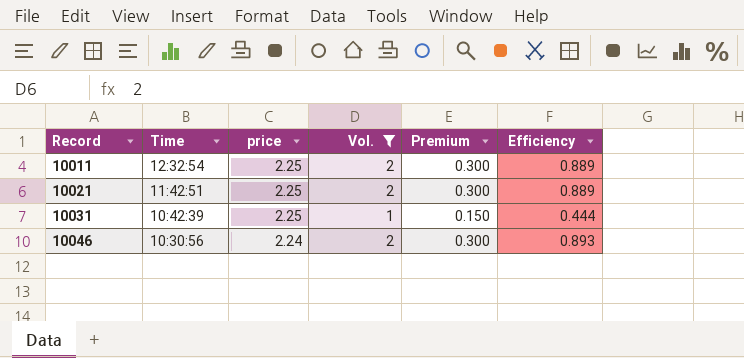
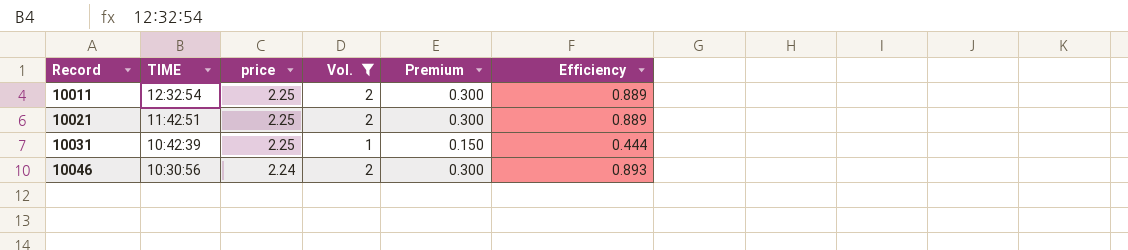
column name: Time -> TIME

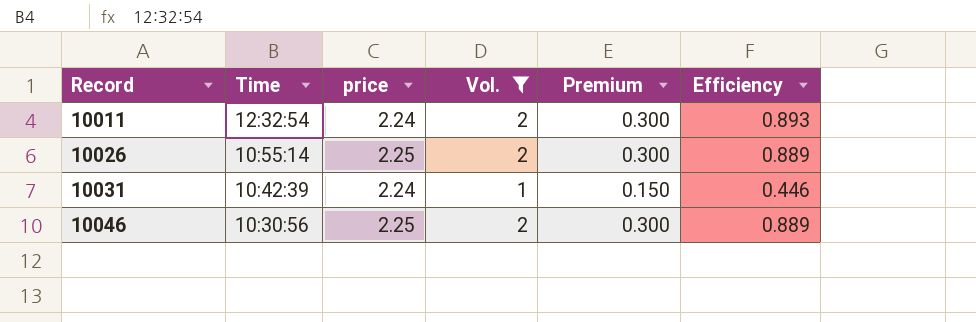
column name: TIME -> Time
row 10021: 11:42:51 | 2.25 | 2 | 0.300 | 0.889 -> none
10011 | price: 2.25 -> 2.24
10011 | Efficiency: 0.889 -> 0.893
row 10026: none -> 10:55:14 | 2.25 | 2 | 0.300 | 0.889
10031 | price: 2.25 -> 2.24
10031 | Efficiency: 0.444 -> 0.446
10046 | price: 2.24 -> 2.25
10046 | Efficiency: 0.893 -> 0.889

